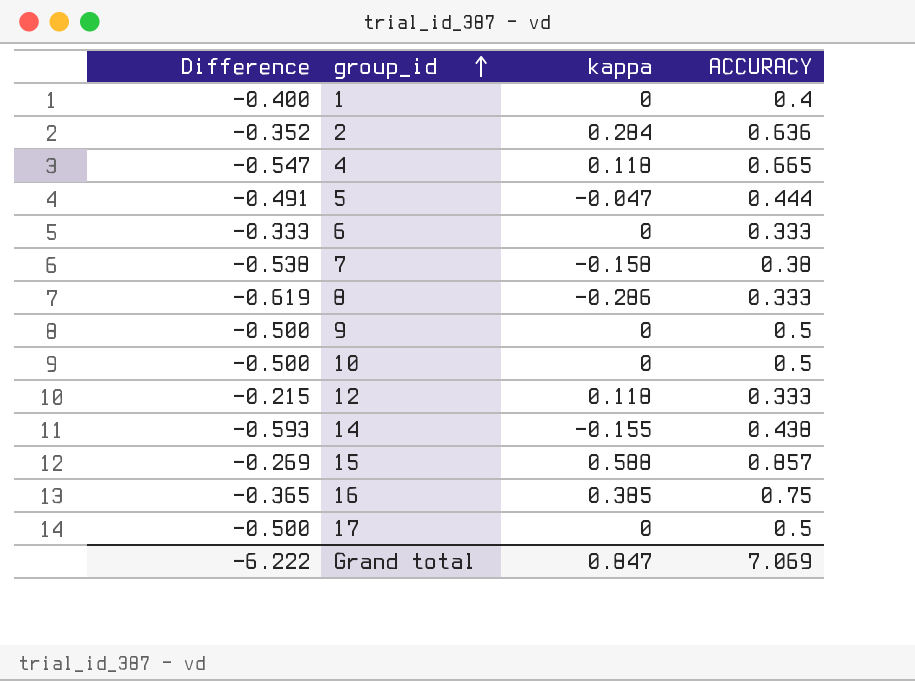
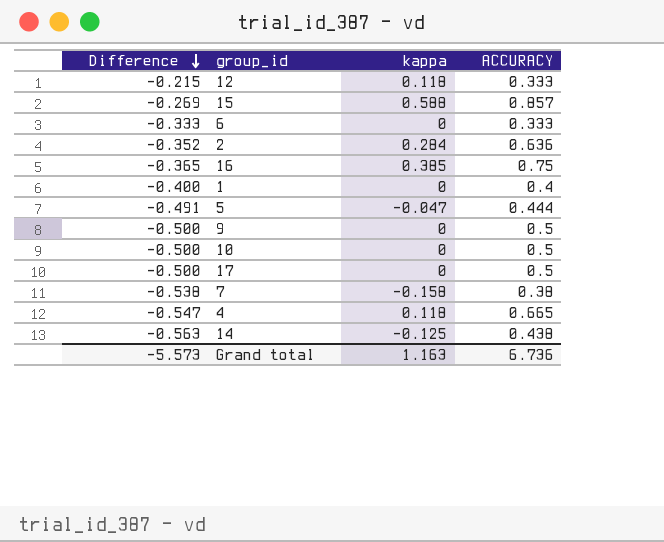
row order: group_id ascending -> Difference descending
row 8: -0.619 | -0.286 | 0.333 -> none
14 | Difference: -0.593 -> -0.563
14 | kappa: -0.155 -> -0.125
Grand total | Difference: -6.222 -> -5.573
Grand total | kappa: 0.847 -> 1.163
Grand total | ACCURACY: 7.069 -> 6.736

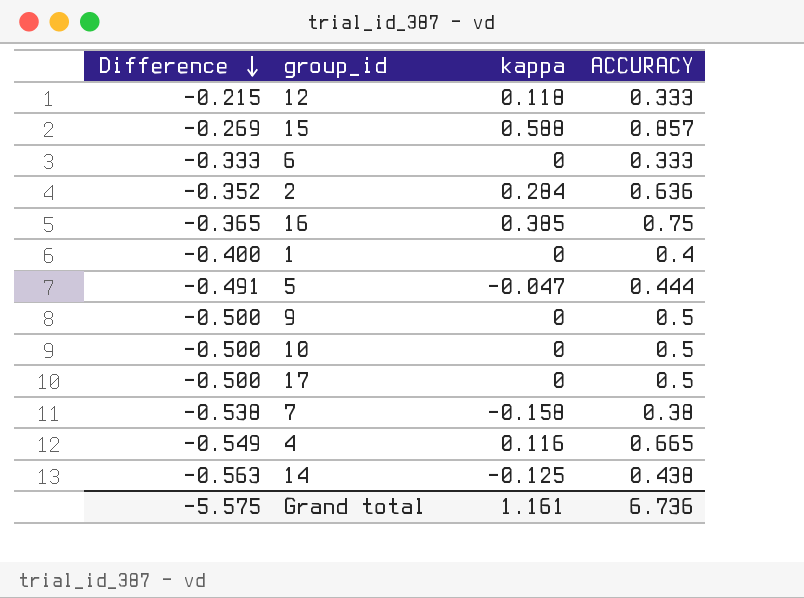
4 | Difference: -0.547 -> -0.549
4 | kappa: 0.118 -> 0.116
Grand total | Difference: -5.573 -> -5.575
Grand total | kappa: 1.163 -> 1.161

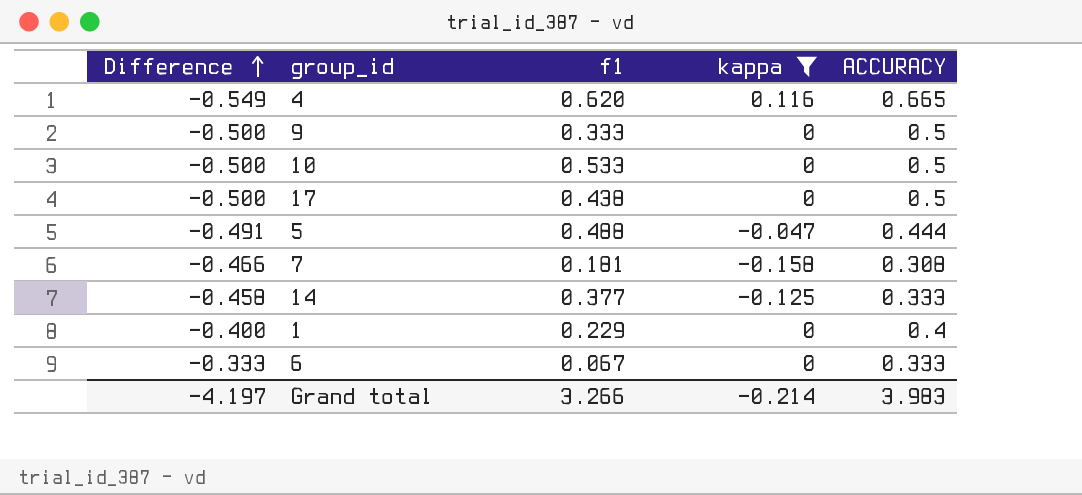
filter: none -> kappa <= 0.116
row order: Difference descending -> Difference ascending
column f1 | position: none -> 3
7 | Difference: -0.538 -> -0.466
7 | ACCURACY: 0.38 -> 0.308
14 | Difference: -0.563 -> -0.458
14 | ACCURACY: 0.438 -> 0.333
Grand total | Difference: -5.575 -> -4.197
Grand total | kappa: 1.161 -> -0.214
Grand total | ACCURACY: 6.736 -> 3.983

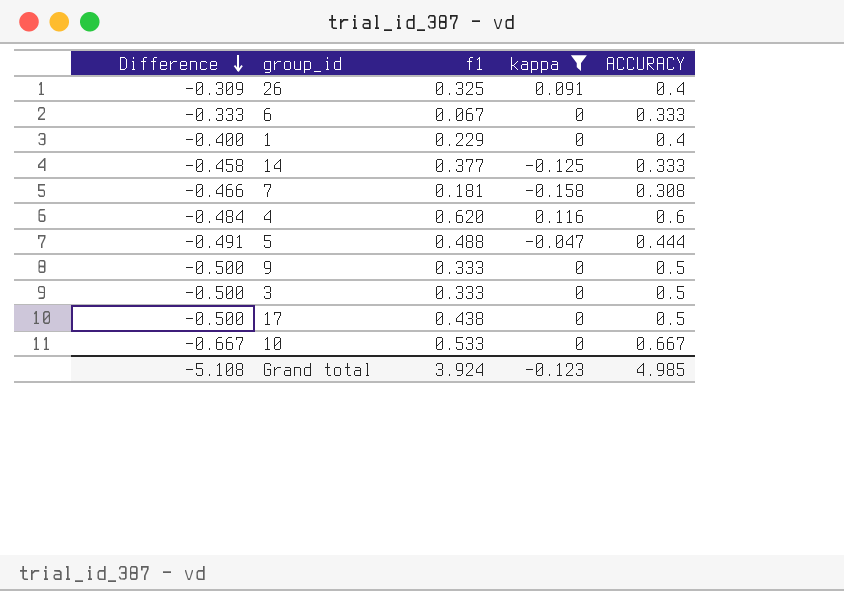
row order: Difference ascending -> Difference descending
row 26: none -> -0.309 | 0.325 | 0.091 | 0.4
4 | Difference: -0.549 -> -0.484
4 | ACCURACY: 0.665 -> 0.6
row 3: none -> -0.500 | 0.333 | 0 | 0.5
10 | Difference: -0.500 -> -0.667
10 | ACCURACY: 0.5 -> 0.667
Grand total | Difference: -4.197 -> -5.108
Grand total | f1: 3.266 -> 3.924
Grand total | kappa: -0.214 -> -0.123
Grand total | ACCURACY: 3.983 -> 4.985

